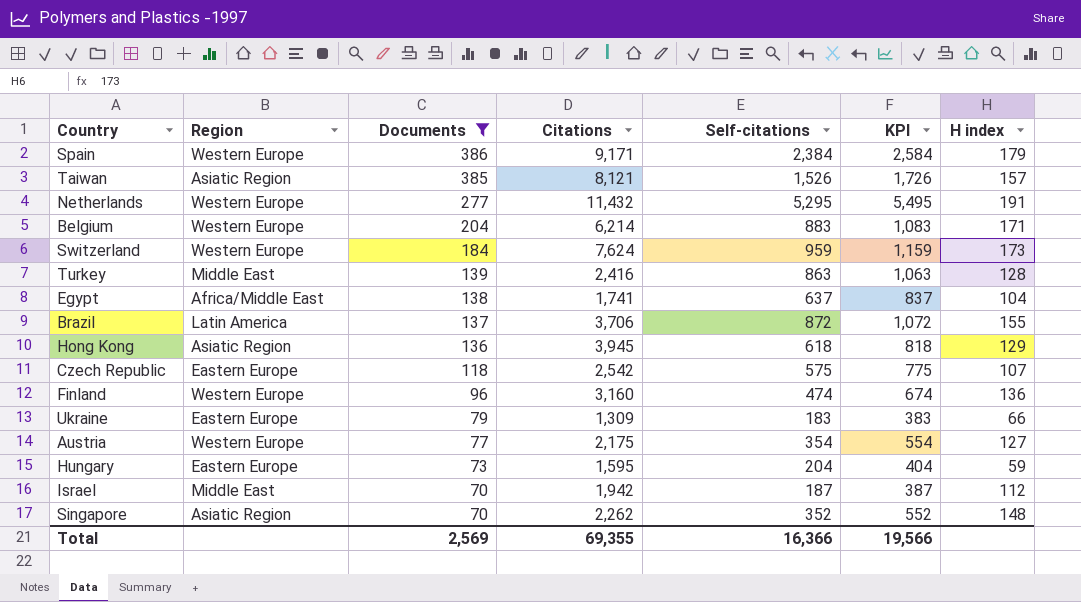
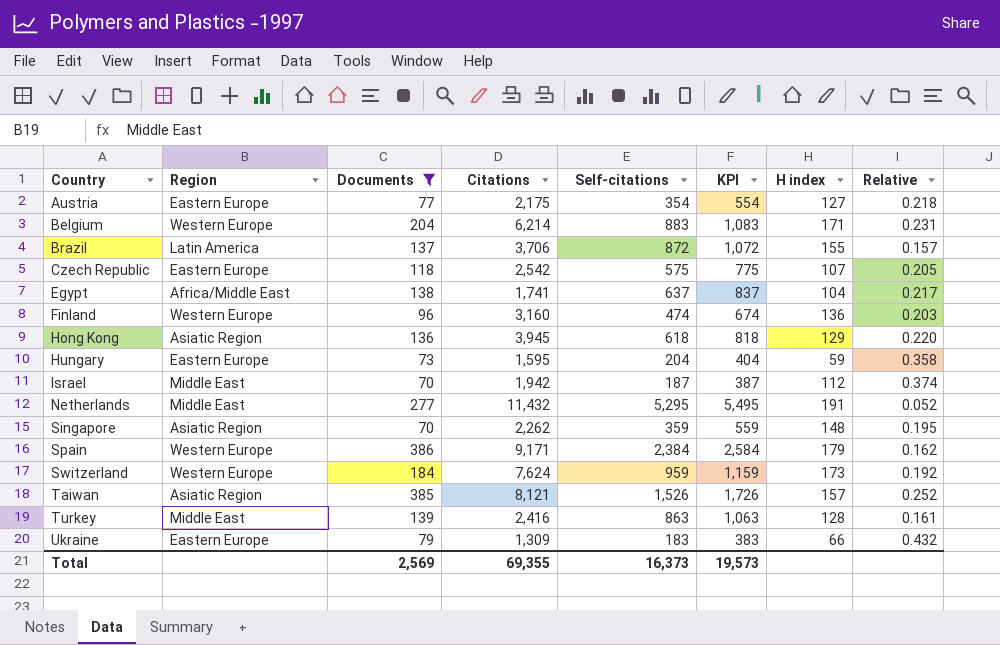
row order: Documents descending -> Country ascending
column Relative | formula: none -> [Documents] / [Self-citations]
Austria | Region: Western Europe -> Eastern Europe
Netherlands | Region: Western Europe -> Middle East
Singapore | Self-citations: 352 -> 359
Singapore | KPI: 552 -> 559
Total | Self-citations: 16,366 -> 16,373
Total | KPI: 19,566 -> 19,573

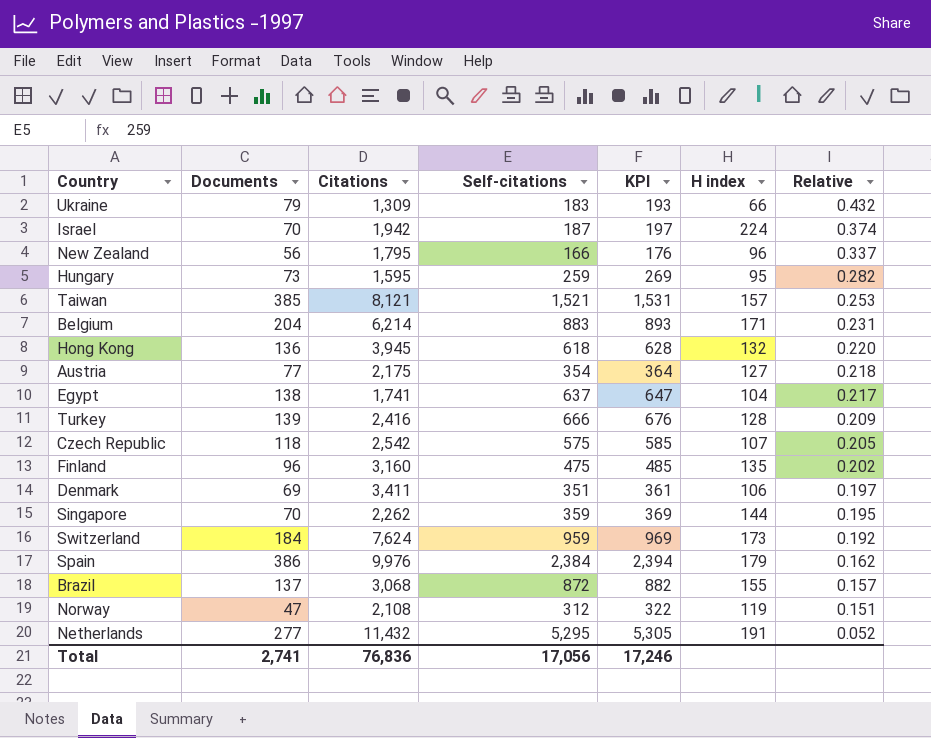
filter: Documents >= 70 -> none
row order: Country ascending -> Relative descending
column Region | position: 2 -> none
column KPI | formula: [Self-citations] + 200 -> [Self-citations] + 10
Israel | H index: 112 -> 224
Hungary | Self-citations: 204 -> 259
Hungary | H index: 59 -> 95
Hungary | Relative: 0.358 -> 0.282
Taiwan | Self-citations: 1,526 -> 1,521
Taiwan | Relative: 0.252 -> 0.253
Hong Kong | H index: 129 -> 132
Turkey | Self-citations: 863 -> 666
Turkey | Relative: 0.161 -> 0.209
Finland | Self-citations: 474 -> 475
Finland | H index: 136 -> 135
Finland | Relative: 0.203 -> 0.202
Singapore | H index: 148 -> 144
Spain | Citations: 9,171 -> 9,976
Brazil | Citations: 3,706 -> 3,068
Total | Documents: 2,569 -> 2,741
Total | Citations: 69,355 -> 76,836
Total | Self-citations: 16,373 -> 17,056
Total | KPI: 19,573 -> 17,246

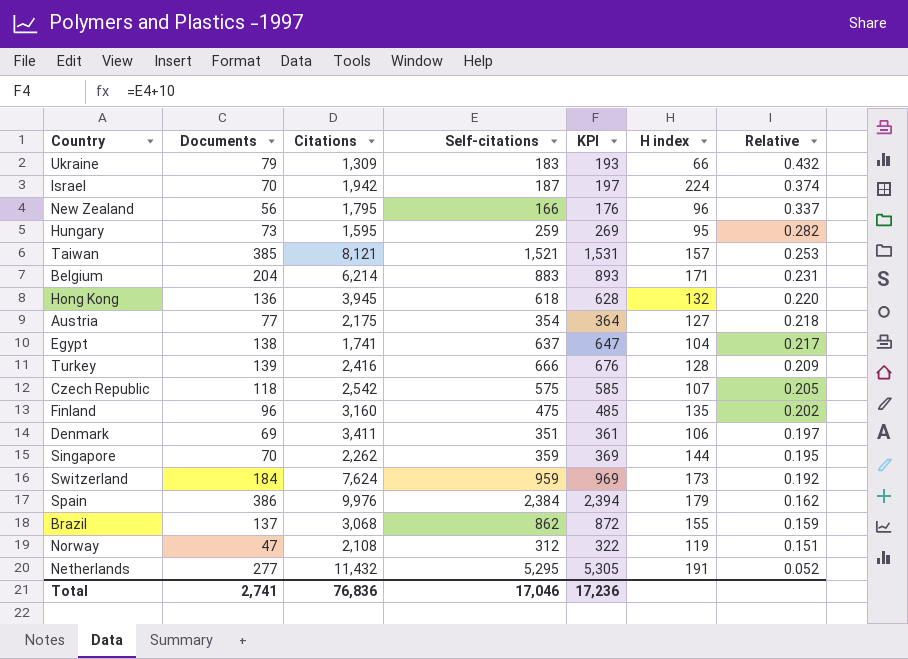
Brazil | Self-citations: 872 -> 862
Brazil | KPI: 882 -> 872
Brazil | Relative: 0.157 -> 0.159
Total | Self-citations: 17,056 -> 17,046
Total | KPI: 17,246 -> 17,236

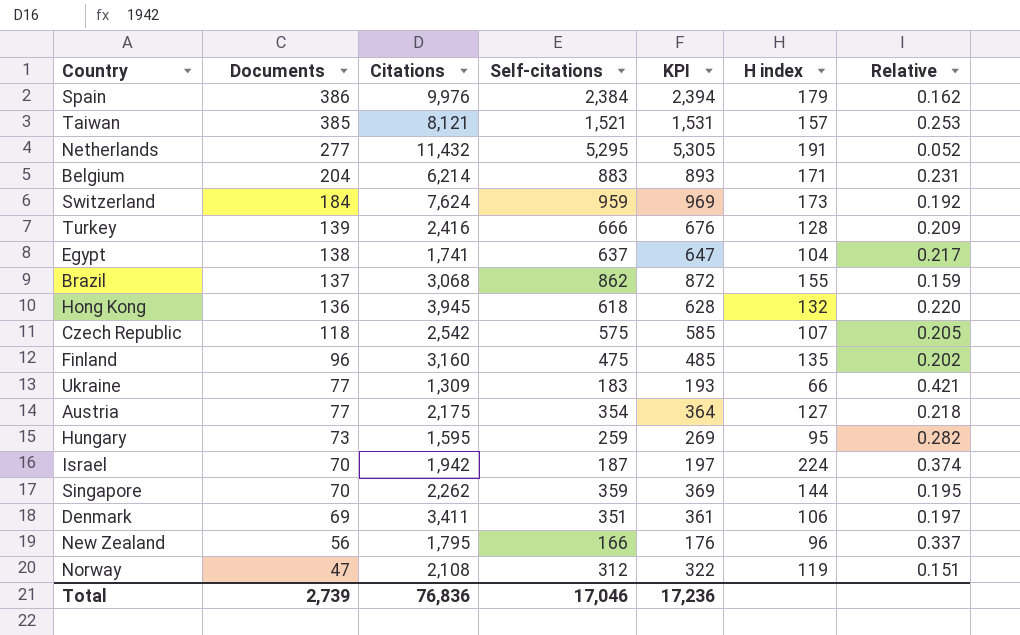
row order: Relative descending -> Documents descending
Ukraine | Documents: 79 -> 77
Ukraine | Relative: 0.432 -> 0.421
Total | Documents: 2,741 -> 2,739

